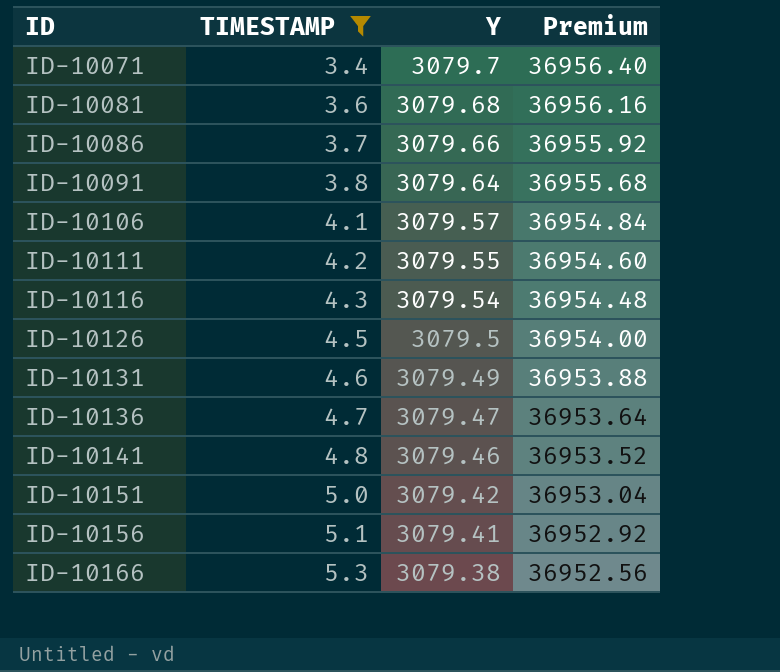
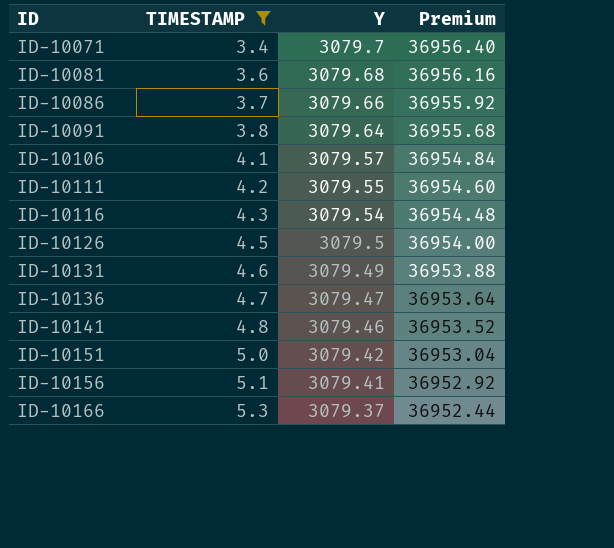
ID-10166 | Y: 3079.38 -> 3079.37
ID-10166 | Premium: 36952.56 -> 36952.44

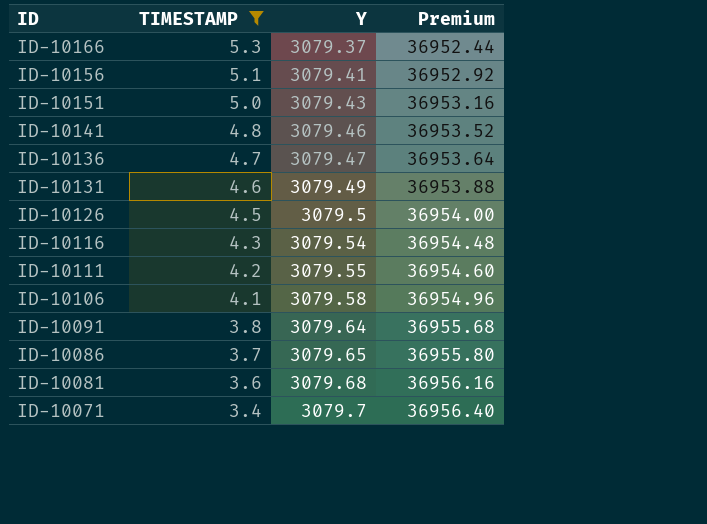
row order: ID ascending -> ID descending
ID-10151 | Y: 3079.42 -> 3079.43
ID-10151 | Premium: 36953.04 -> 36953.16
ID-10106 | Y: 3079.57 -> 3079.58
ID-10106 | Premium: 36954.84 -> 36954.96
ID-10086 | Y: 3079.66 -> 3079.65
ID-10086 | Premium: 36955.92 -> 36955.80

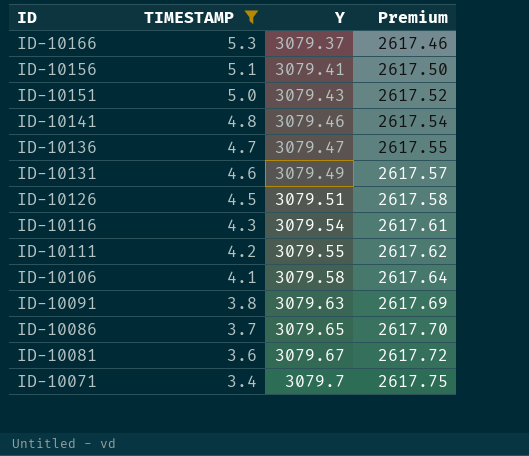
column Premium | formula: [Y] * 12 -> [Y] * 0.85
ID-10126 | Y: 3079.5 -> 3079.51
ID-10091 | Y: 3079.64 -> 3079.63
ID-10081 | Y: 3079.68 -> 3079.67

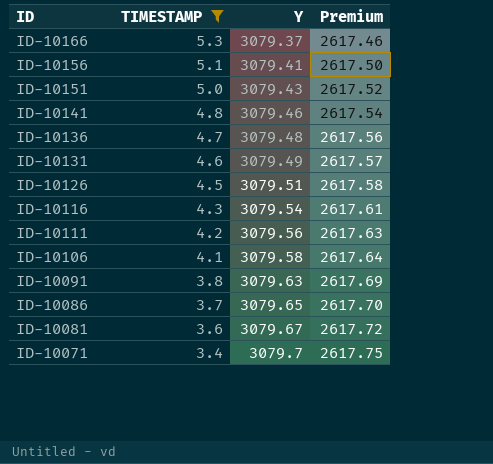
ID-10136 | Y: 3079.47 -> 3079.48
ID-10136 | Premium: 2617.55 -> 2617.56
ID-10111 | Y: 3079.55 -> 3079.56
ID-10111 | Premium: 2617.62 -> 2617.63

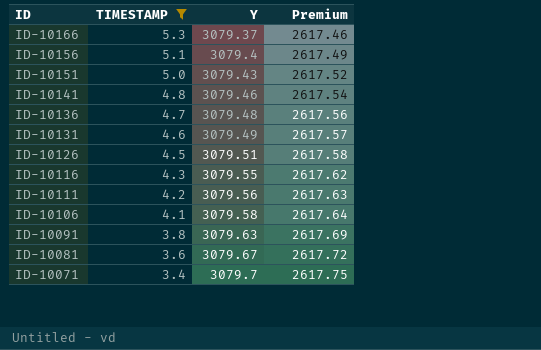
row ID-10086: 3.7 | 3079.65 | 2617.70 -> none
ID-10156 | Y: 3079.41 -> 3079.4
ID-10156 | Premium: 2617.50 -> 2617.49
ID-10116 | Y: 3079.54 -> 3079.55
ID-10116 | Premium: 2617.61 -> 2617.62

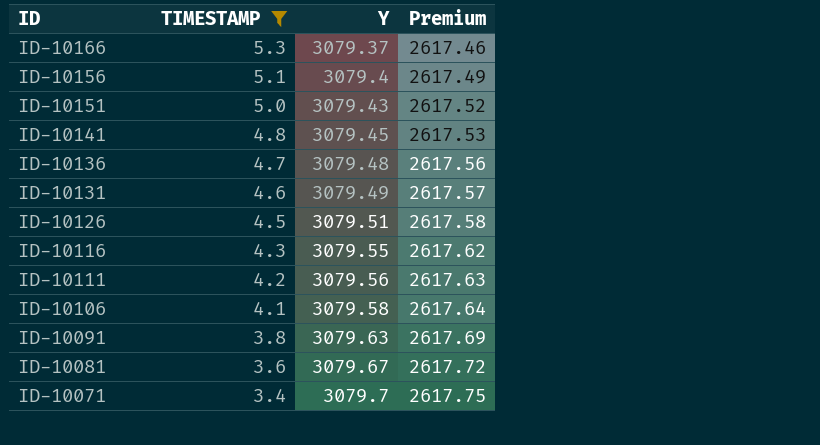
ID-10141 | Y: 3079.46 -> 3079.45
ID-10141 | Premium: 2617.54 -> 2617.53

